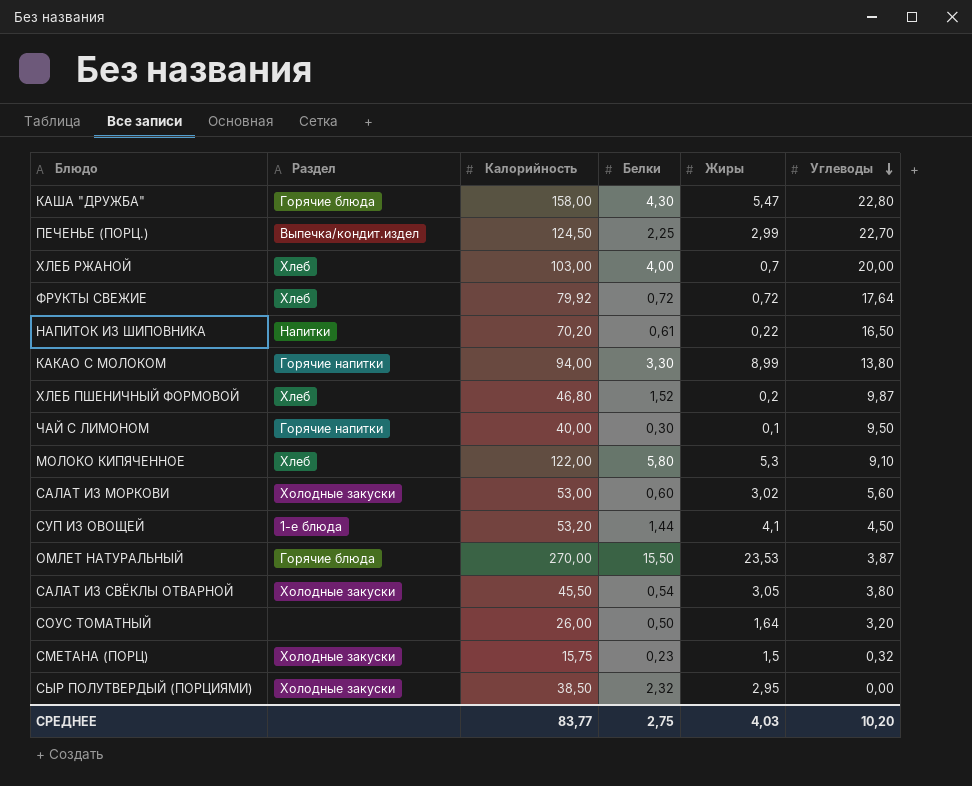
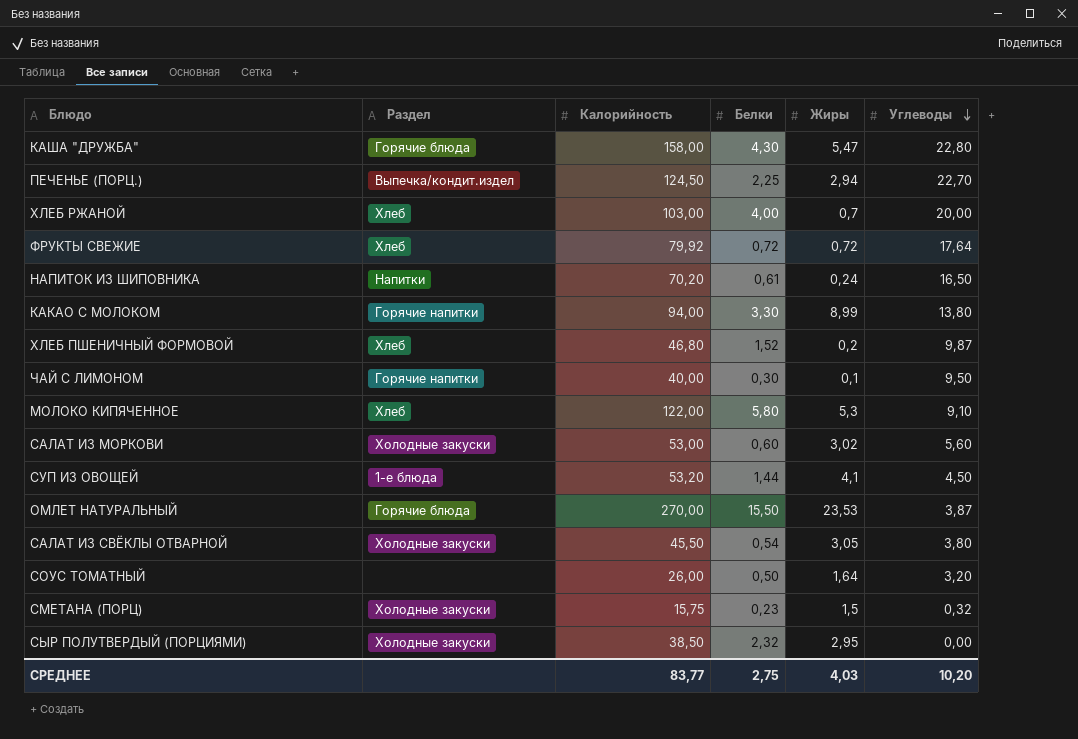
ПЕЧЕНЬЕ (ПОРЦ.) | Жиры: 2,99 -> 2,94
НАПИТОК ИЗ ШИПОВНИКА | Жиры: 0,22 -> 0,24

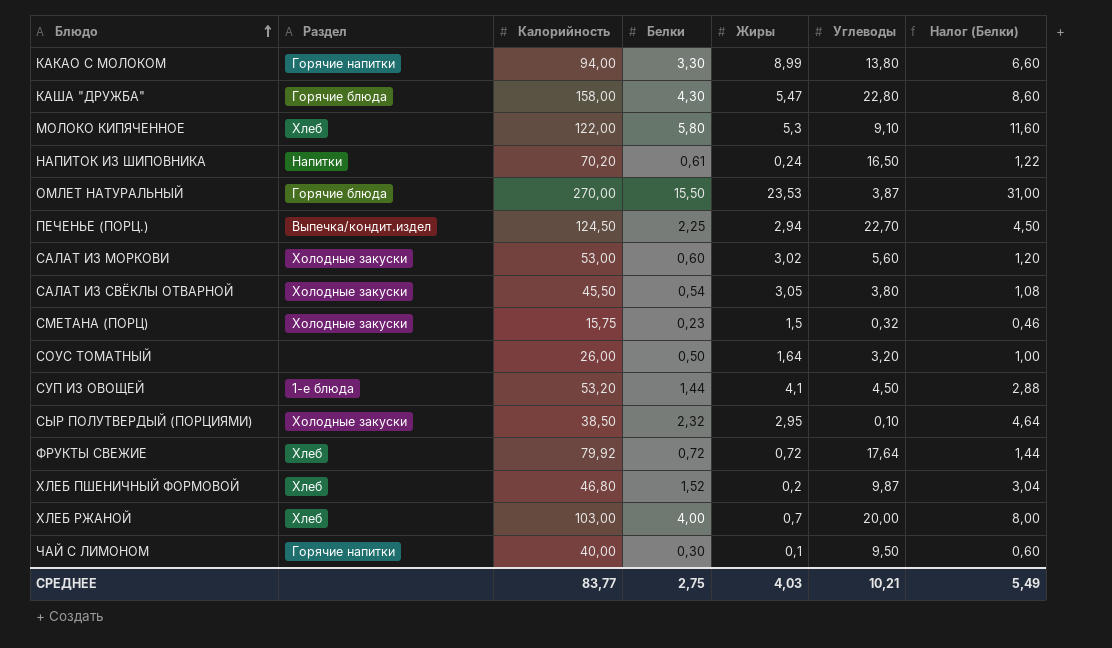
row order: Углеводы descending -> Блюдо ascending
column Налог (Белки) | formula: none -> [Белки] * 2
СЫР ПОЛУТВЕРДЫЙ (ПОРЦИЯМИ) | Углеводы: 0,00 -> 0,10
СРЕДНЕЕ | Углеводы: 10,20 -> 10,21

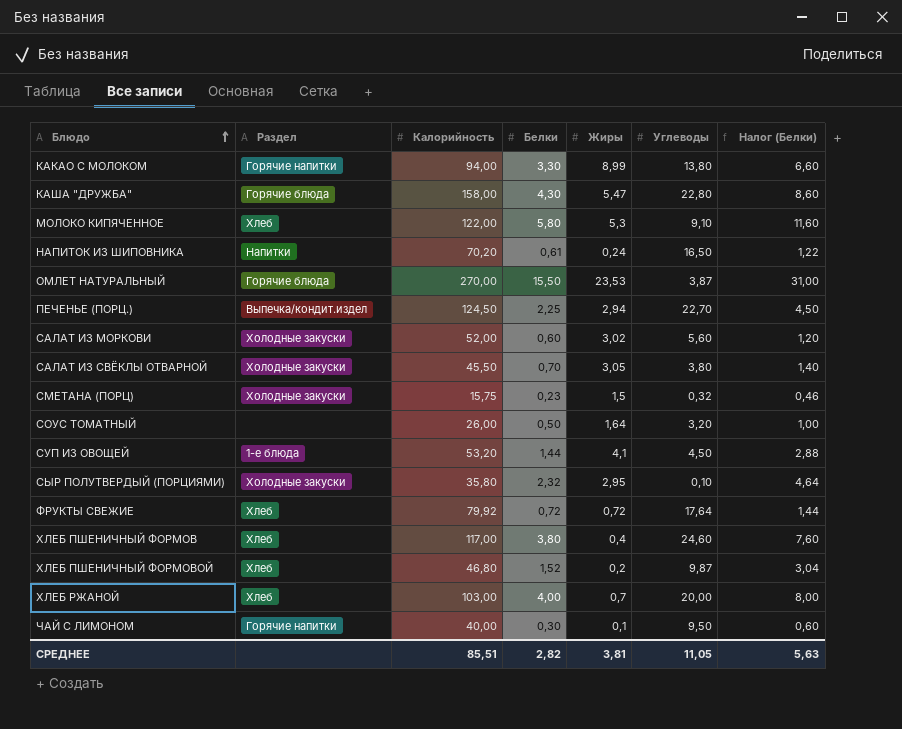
САЛАТ ИЗ МОРКОВИ | Калорийность: 53,00 -> 52,00
САЛАТ ИЗ СВЁКЛЫ ОТВАРНОЙ | Белки: 0,54 -> 0,70
САЛАТ ИЗ СВЁКЛЫ ОТВАРНОЙ | Налог (Белки): 1,08 -> 1,40
СЫР ПОЛУТВЕРДЫЙ (ПОРЦИЯМИ) | Калорийность: 38,50 -> 35,80
row ХЛЕБ ПШЕНИЧНЫЙ ФОРМОВ: none -> Хлеб | 117,00 | 3,80 | 0,4 | 24,60 | 7,60
СРЕДНЕЕ | Калорийность: 83,77 -> 85,51
СРЕДНЕЕ | Белки: 2,75 -> 2,82
СРЕДНЕЕ | Жиры: 4,03 -> 3,81
СРЕДНЕЕ | Углеводы: 10,21 -> 11,05
СРЕДНЕЕ | Налог (Белки): 5,49 -> 5,63

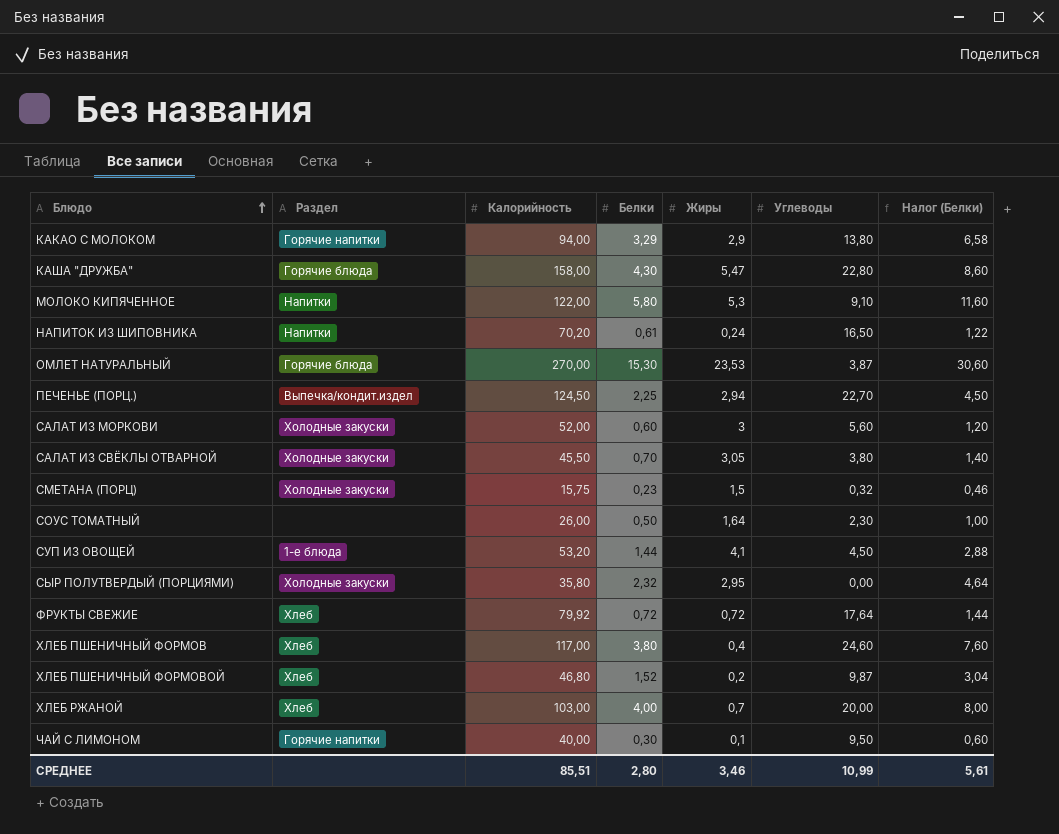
КАКАО С МОЛОКОМ | Белки: 3,30 -> 3,29
КАКАО С МОЛОКОМ | Жиры: 8,99 -> 2,9
КАКАО С МОЛОКОМ | Налог (Белки): 6,60 -> 6,58
МОЛОКО КИПЯЧЕННОЕ | Раздел: Хлеб -> Напитки
ОМЛЕТ НАТУРАЛЬНЫЙ | Белки: 15,50 -> 15,30
ОМЛЕТ НАТУРАЛЬНЫЙ | Налог (Белки): 31,00 -> 30,60
САЛАТ ИЗ МОРКОВИ | Жиры: 3,02 -> 3
СОУС ТОМАТНЫЙ | Углеводы: 3,20 -> 2,30
СЫР ПОЛУТВЕРДЫЙ (ПОРЦИЯМИ) | Углеводы: 0,10 -> 0,00
СРЕДНЕЕ | Белки: 2,82 -> 2,80
СРЕДНЕЕ | Жиры: 3,81 -> 3,46
СРЕДНЕЕ | Углеводы: 11,05 -> 10,99
СРЕДНЕЕ | Налог (Белки): 5,63 -> 5,61

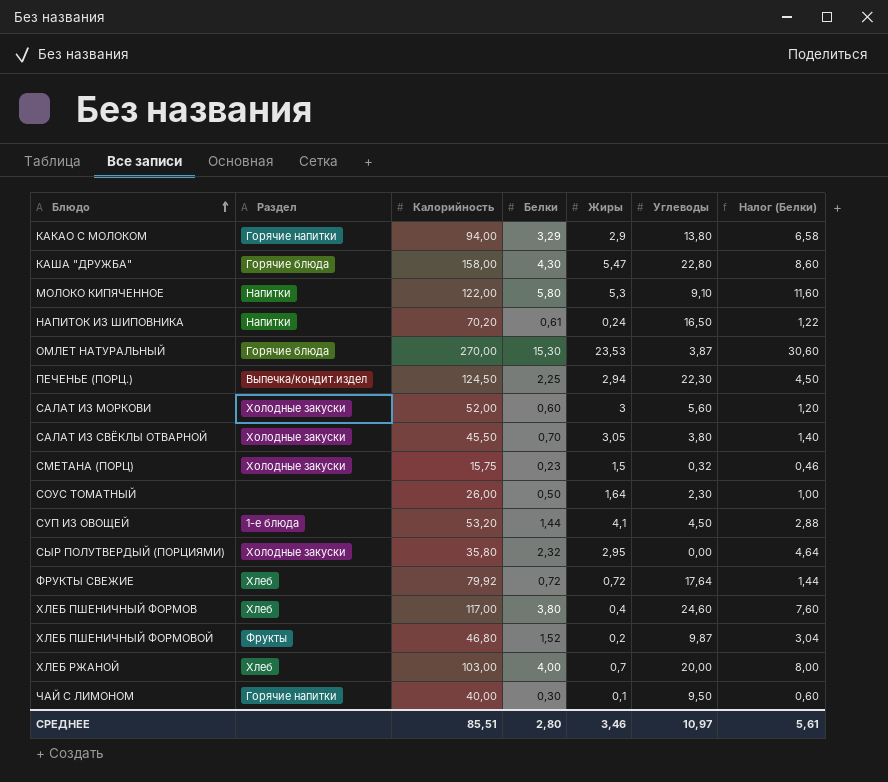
ПЕЧЕНЬЕ (ПОРЦ.) | Углеводы: 22,70 -> 22,30
ХЛЕБ ПШЕНИЧНЫЙ ФОРМОВОЙ | Раздел: Хлеб -> Фрукты
СРЕДНЕЕ | Углеводы: 10,99 -> 10,97

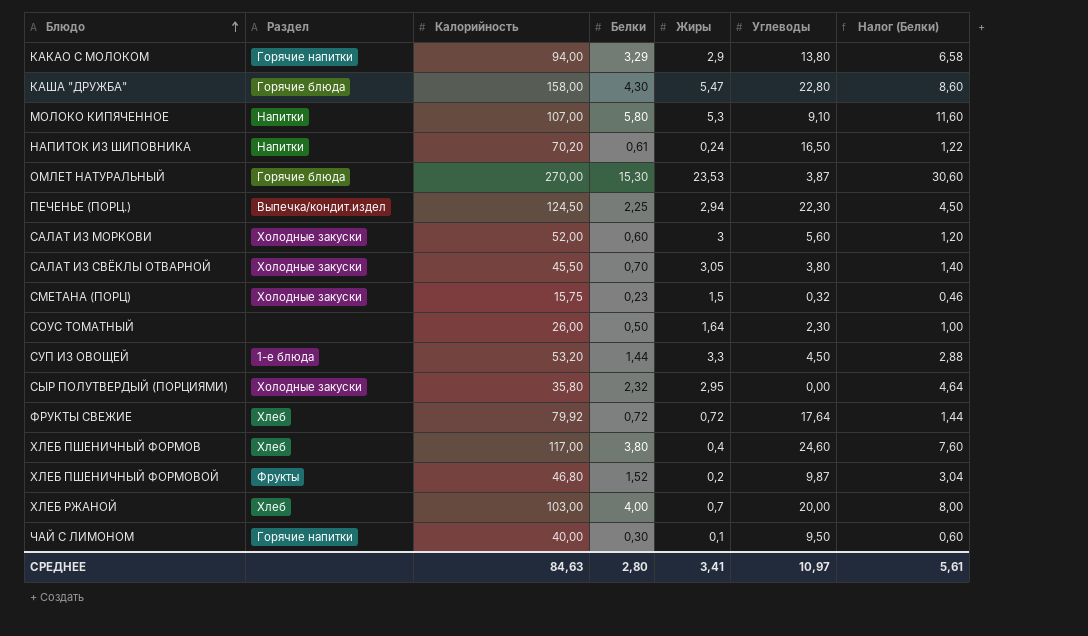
МОЛОКО КИПЯЧЕННОЕ | Калорийность: 122,00 -> 107,00
СУП ИЗ ОВОЩЕЙ | Жиры: 4,1 -> 3,3
СРЕДНЕЕ | Калорийность: 85,51 -> 84,63
СРЕДНЕЕ | Жиры: 3,46 -> 3,41

